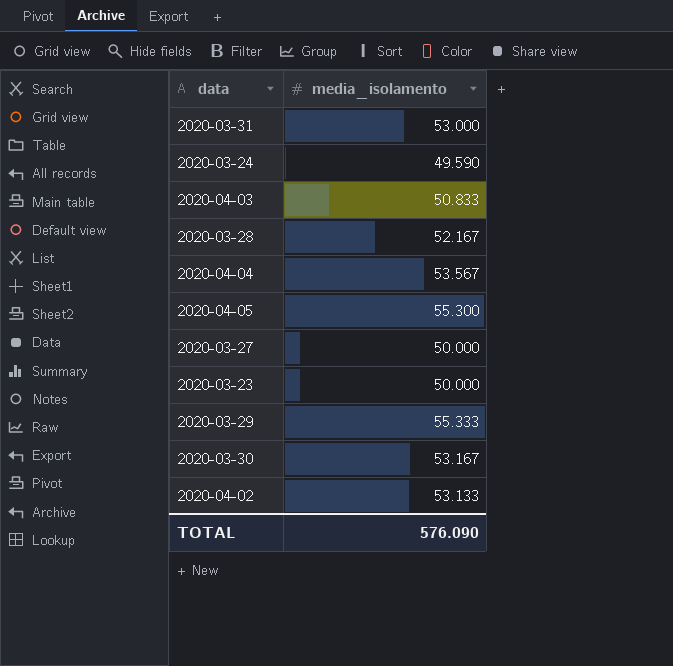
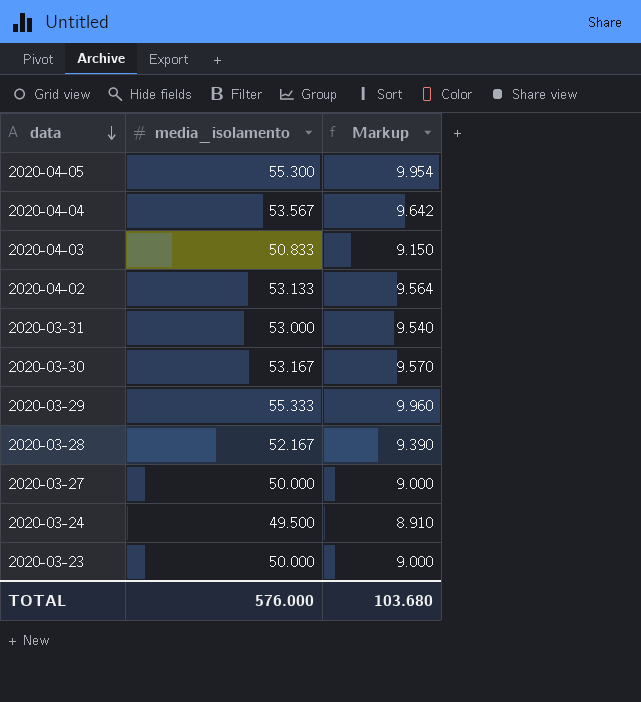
row order: none -> data descending
column Markup | formula: none -> [media_isolamento] * 0.18
2020-03-24 | media_isolamento: 49.590 -> 49.500
TOTAL | media_isolamento: 576.090 -> 576.000

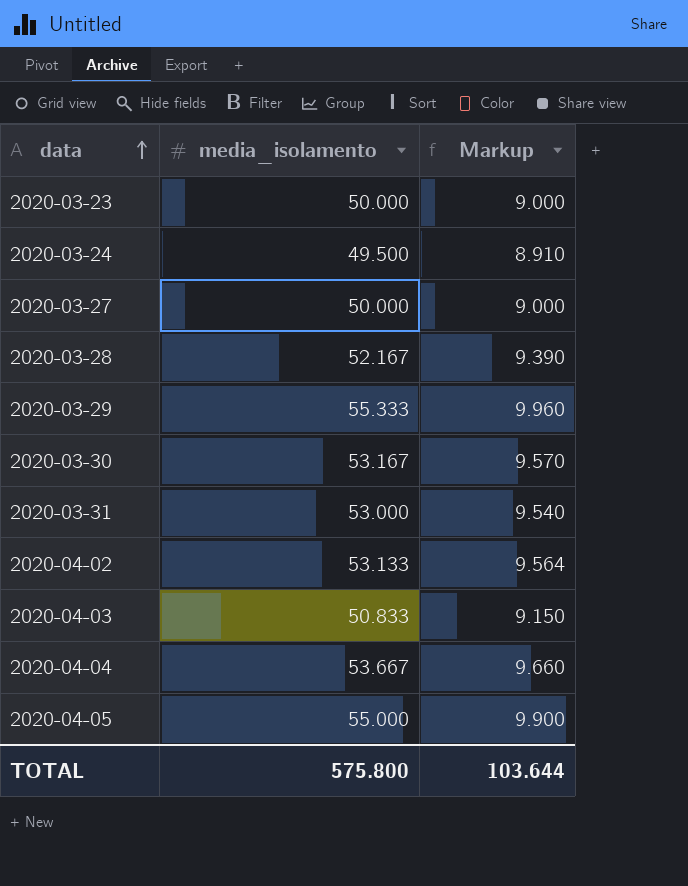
row order: data descending -> data ascending
2020-04-04 | media_isolamento: 53.567 -> 53.667
2020-04-04 | Markup: 9.642 -> 9.660
2020-04-05 | media_isolamento: 55.300 -> 55.000
2020-04-05 | Markup: 9.954 -> 9.900
TOTAL | media_isolamento: 576.000 -> 575.800
TOTAL | Markup: 103.680 -> 103.644

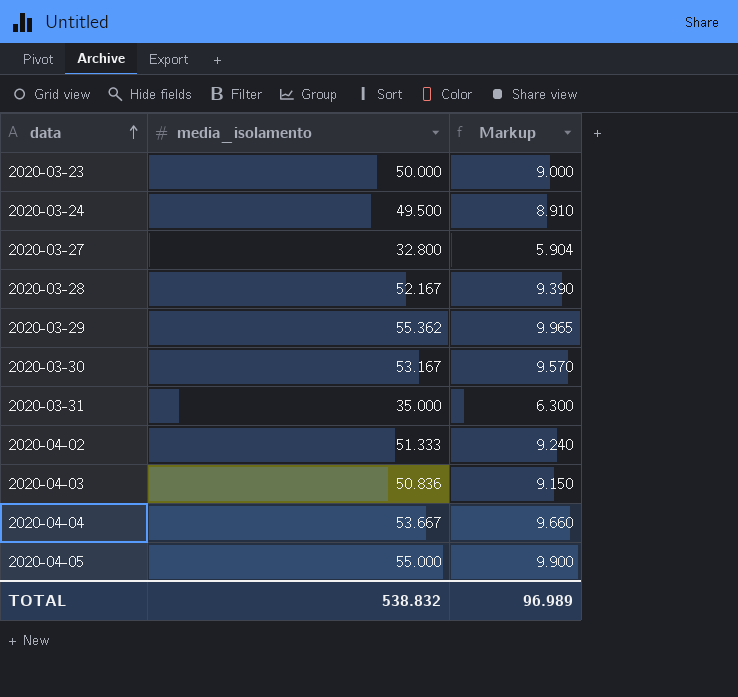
2020-03-27 | media_isolamento: 50.000 -> 32.800
2020-03-27 | Markup: 9.000 -> 5.904
2020-03-29 | media_isolamento: 55.333 -> 55.362
2020-03-29 | Markup: 9.960 -> 9.965
2020-03-31 | media_isolamento: 53.000 -> 35.000
2020-03-31 | Markup: 9.540 -> 6.300
2020-04-02 | media_isolamento: 53.133 -> 51.333
2020-04-02 | Markup: 9.564 -> 9.240
2020-04-03 | media_isolamento: 50.833 -> 50.836
TOTAL | media_isolamento: 575.800 -> 538.832
TOTAL | Markup: 103.644 -> 96.989

